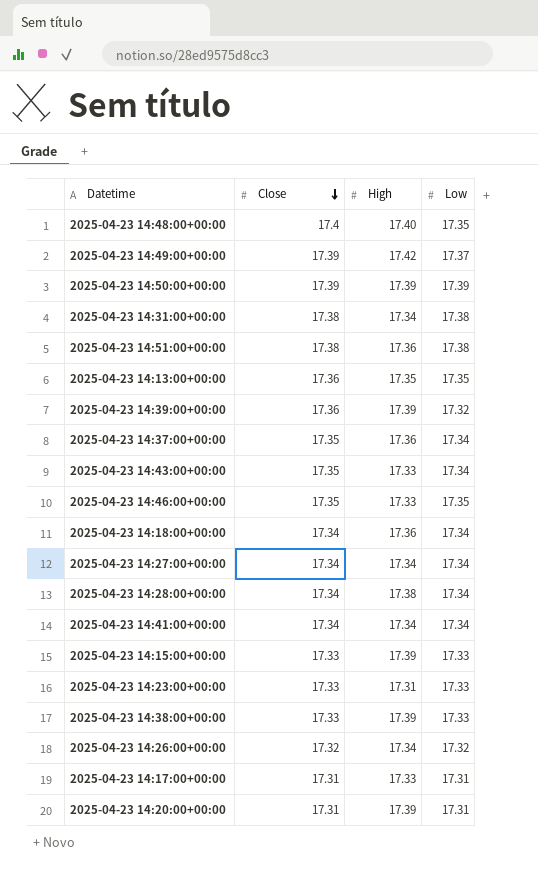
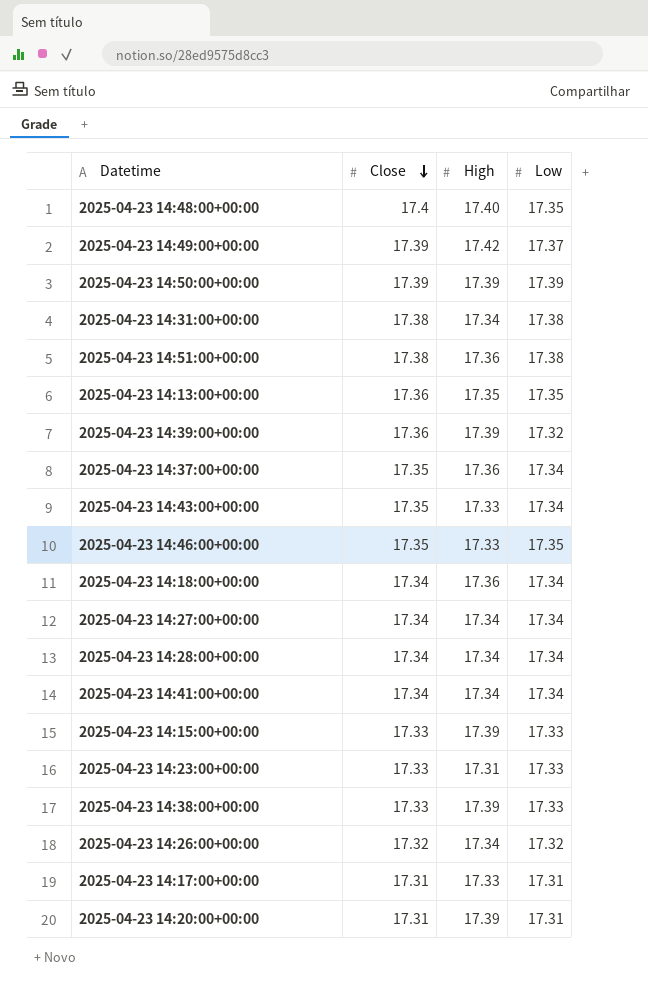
2025-04-23 14:28:00+00:00 | High: 17.38 -> 17.34

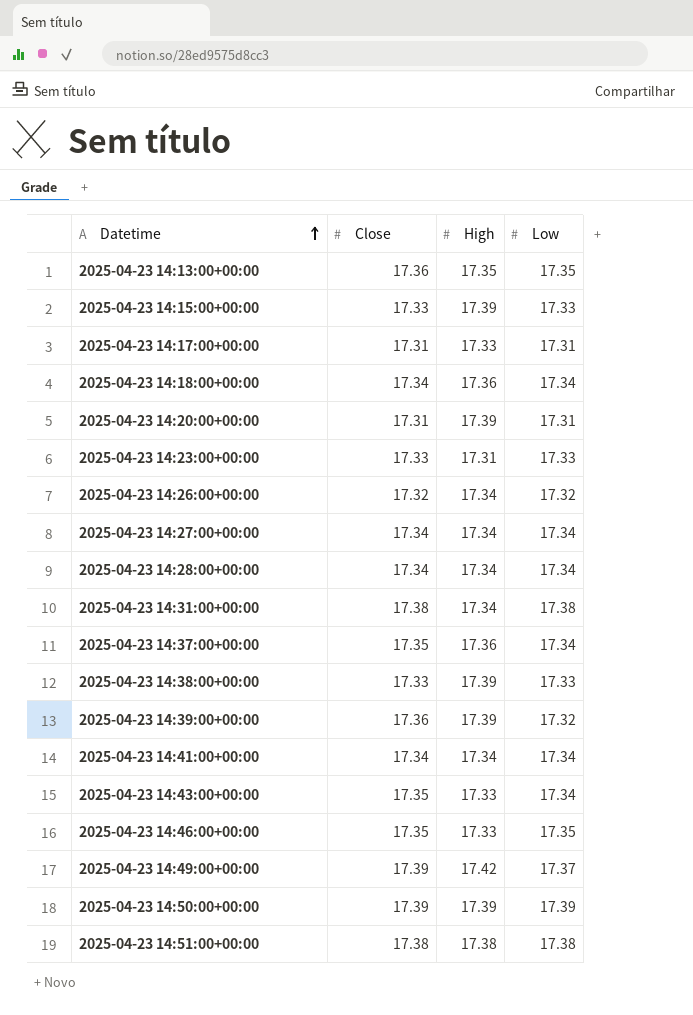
row order: Close descending -> Datetime ascending
row 2025-04-23 14:48:00+00:00: 17.4 | 17.40 | 17.35 -> none
2025-04-23 14:51:00+00:00 | High: 17.36 -> 17.38

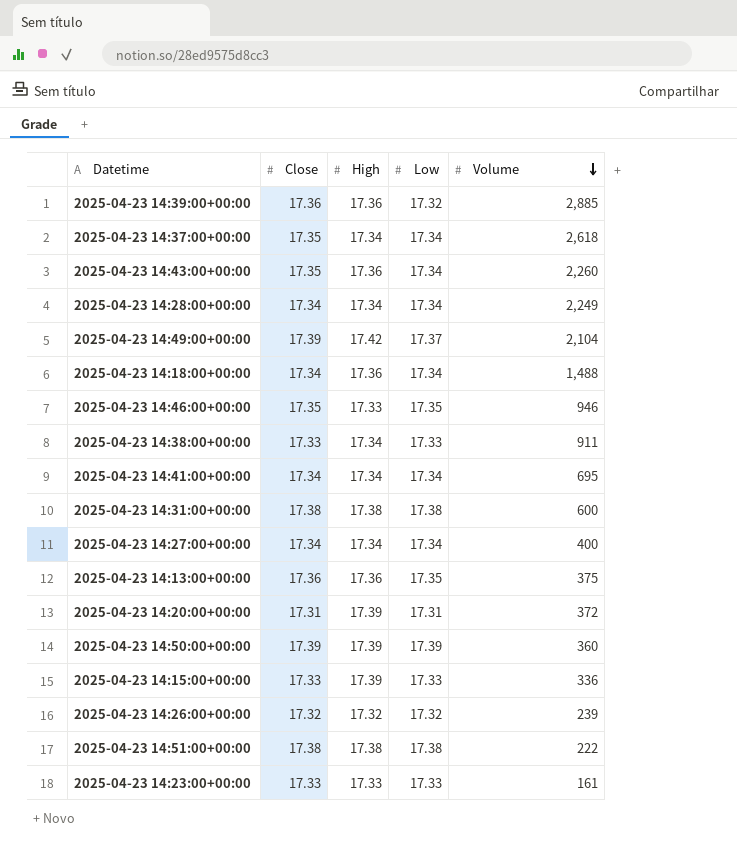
row order: Datetime ascending -> Volume descending
column Volume | position: none -> 5
row 2025-04-23 14:17:00+00:00: 17.31 | 17.33 | 17.31 -> none
2025-04-23 14:39:00+00:00 | High: 17.39 -> 17.36
2025-04-23 14:37:00+00:00 | High: 17.36 -> 17.34
2025-04-23 14:43:00+00:00 | High: 17.33 -> 17.36
2025-04-23 14:38:00+00:00 | High: 17.39 -> 17.34
2025-04-23 14:31:00+00:00 | High: 17.34 -> 17.38
2025-04-23 14:13:00+00:00 | High: 17.35 -> 17.36
2025-04-23 14:26:00+00:00 | High: 17.34 -> 17.32
2025-04-23 14:23:00+00:00 | High: 17.31 -> 17.33

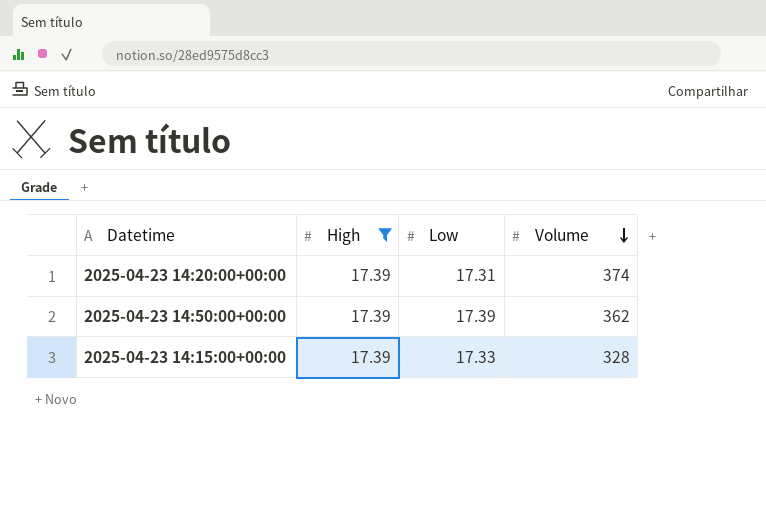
filter: none -> High = 17.39
column Close | position: 2 -> none
2025-04-23 14:20:00+00:00 | Volume: 372 -> 374
2025-04-23 14:50:00+00:00 | Volume: 360 -> 362
2025-04-23 14:15:00+00:00 | Volume: 336 -> 328

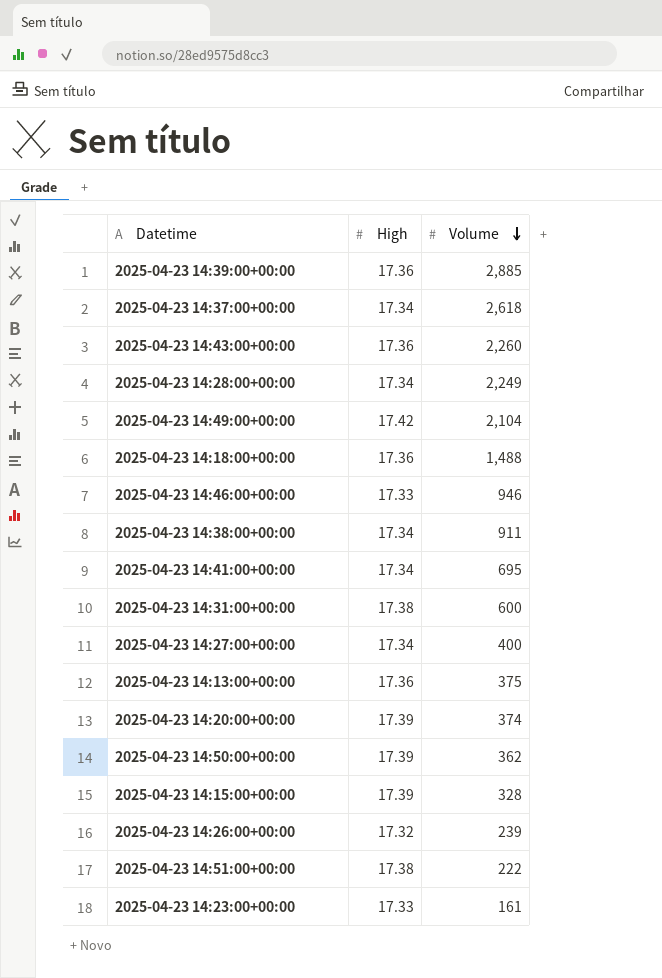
filter: High = 17.39 -> none
column Low | position: 3 -> none

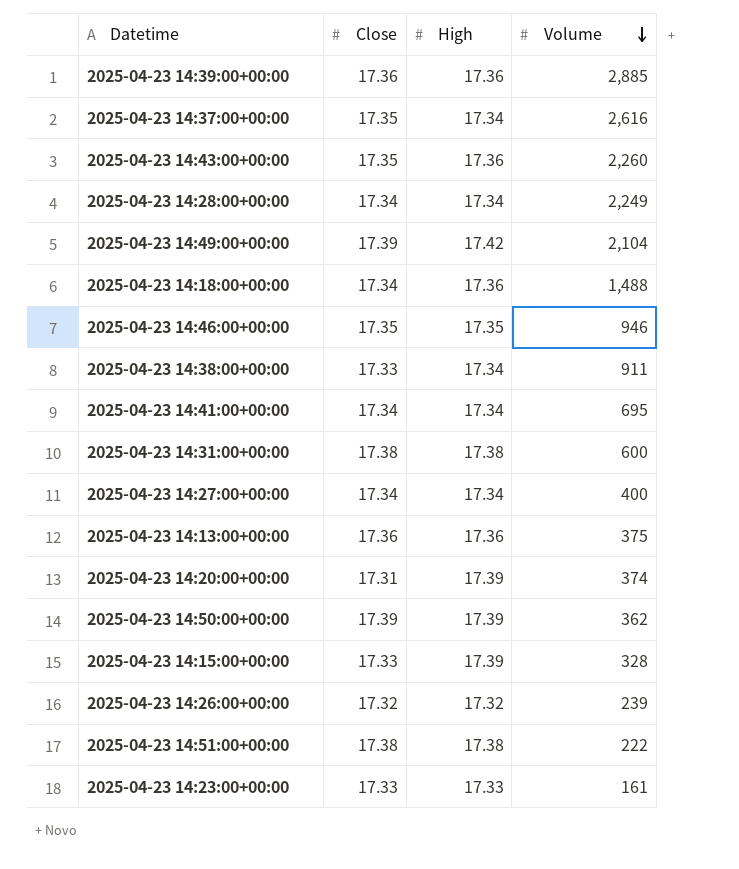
column Close | position: none -> 2
2025-04-23 14:37:00+00:00 | Volume: 2,618 -> 2,616
2025-04-23 14:46:00+00:00 | High: 17.33 -> 17.35

